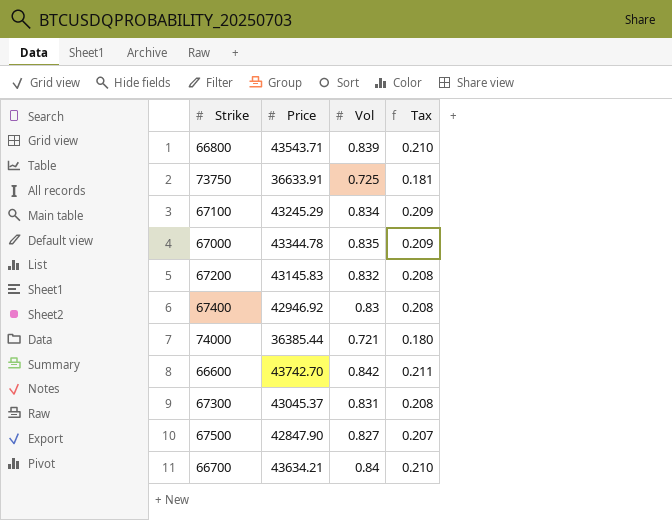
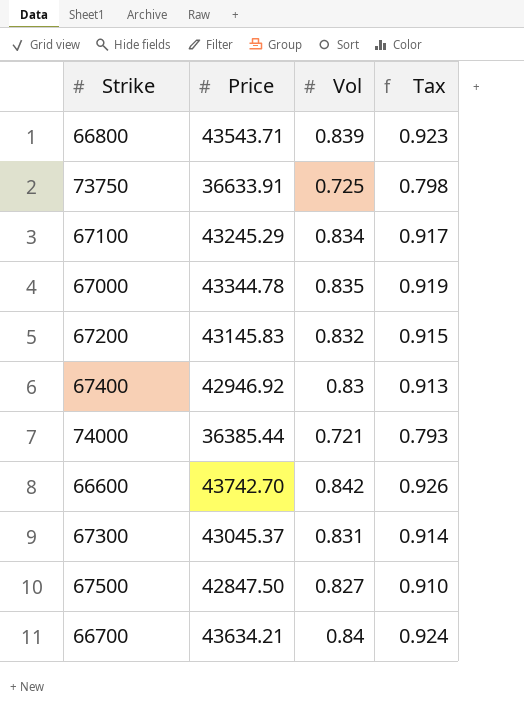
column Tax | formula: [Vol] * 0.25 -> [Vol] * 1.1
67500 | Price: 42847.90 -> 42847.50

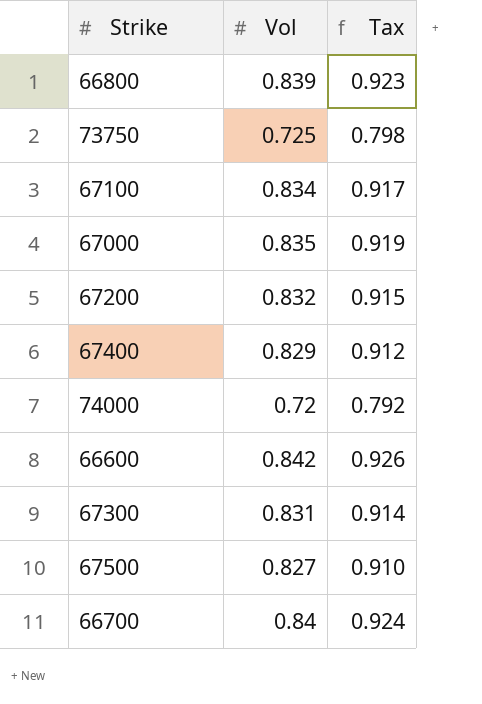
column Price | position: 2 -> none
67400 | Vol: 0.83 -> 0.829
67400 | Tax: 0.913 -> 0.912
74000 | Vol: 0.721 -> 0.72
74000 | Tax: 0.793 -> 0.792

